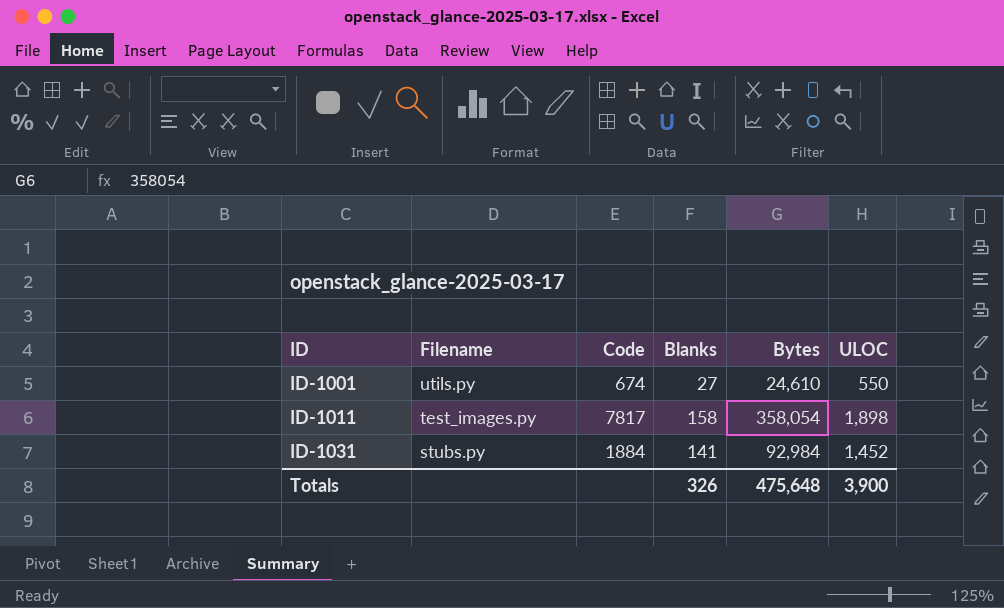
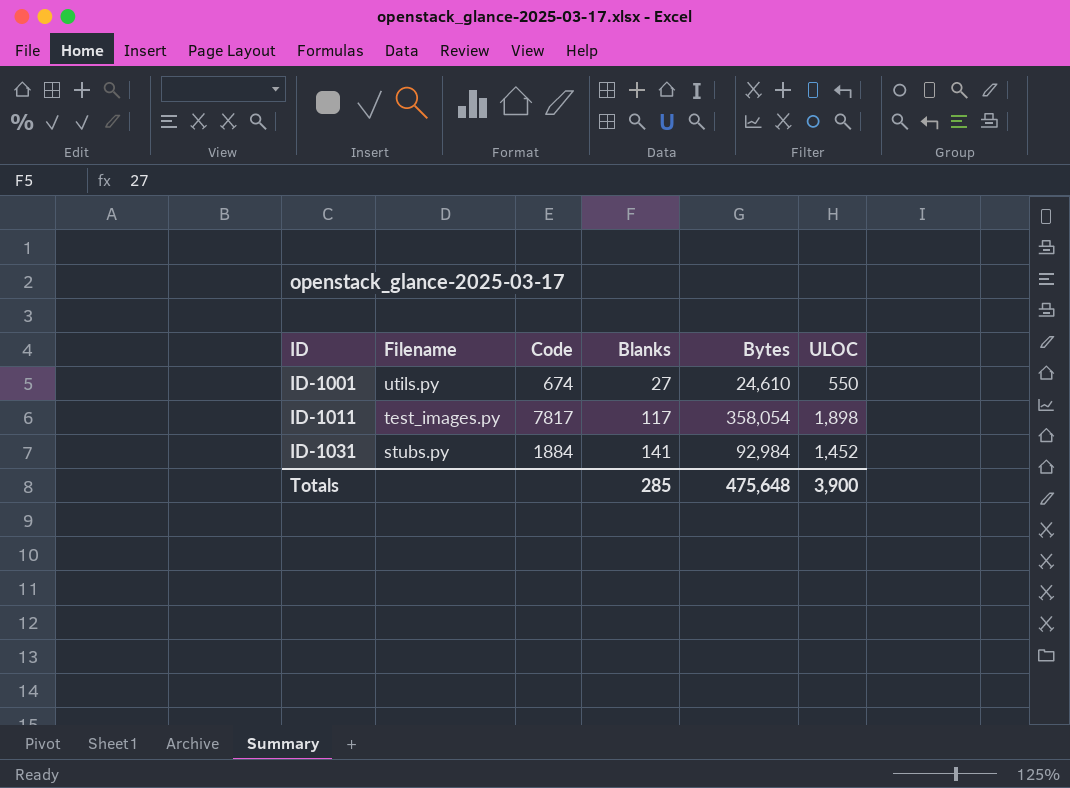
ID-1011 | Blanks: 158 -> 117
Totals | Blanks: 326 -> 285

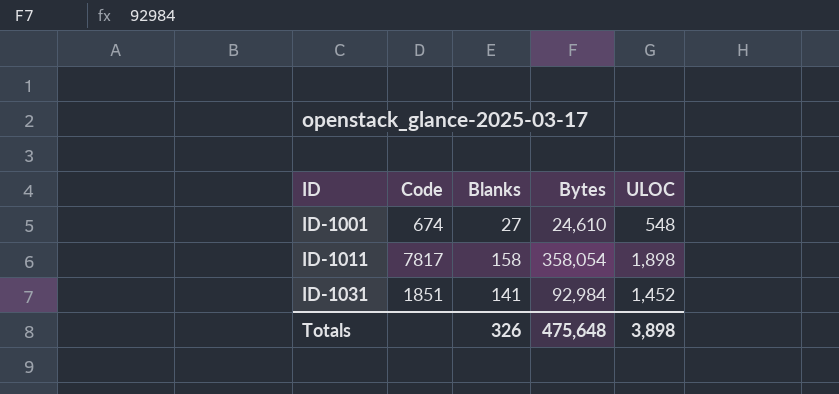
column Filename | position: 2 -> none
ID-1001 | ULOC: 550 -> 548
ID-1011 | Blanks: 117 -> 158
ID-1031 | Code: 1884 -> 1851
Totals | Blanks: 285 -> 326
Totals | ULOC: 3,900 -> 3,898

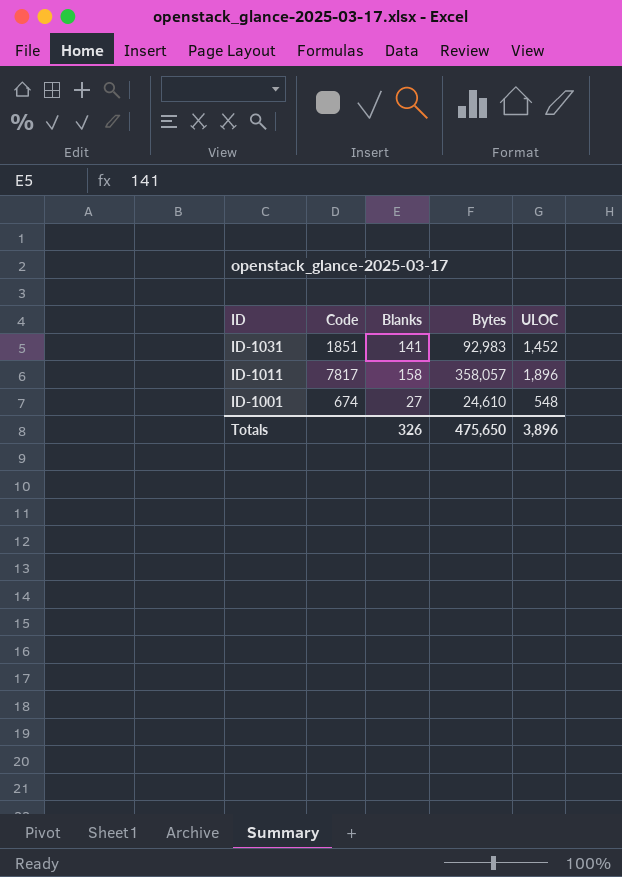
row order: ID ascending -> ID descending
ID-1031 | Bytes: 92,984 -> 92,983
ID-1011 | Bytes: 358,054 -> 358,057
ID-1011 | ULOC: 1,898 -> 1,896
Totals | Bytes: 475,648 -> 475,650
Totals | ULOC: 3,898 -> 3,896

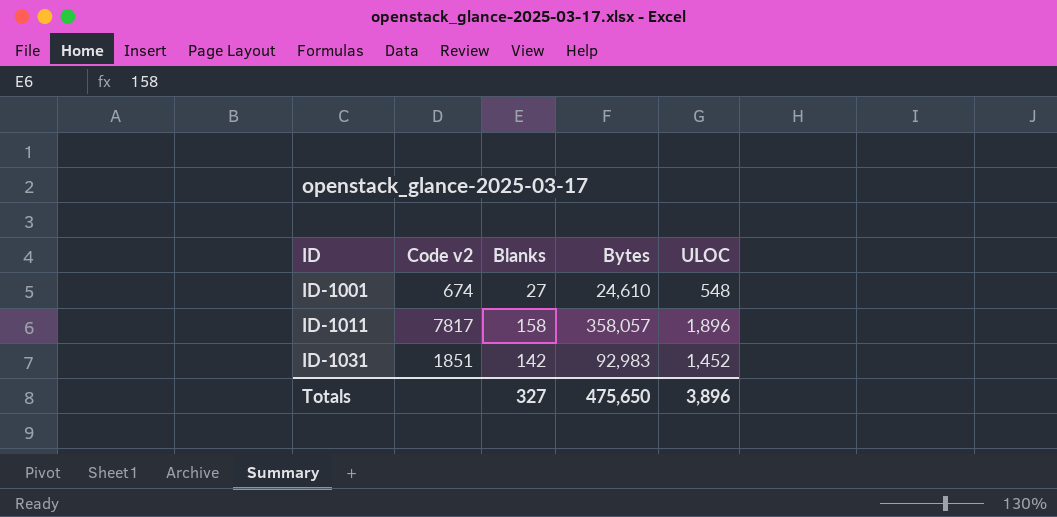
row order: ID descending -> ID ascending
column name: Code -> Code v2
ID-1031 | Blanks: 141 -> 142
Totals | Blanks: 326 -> 327

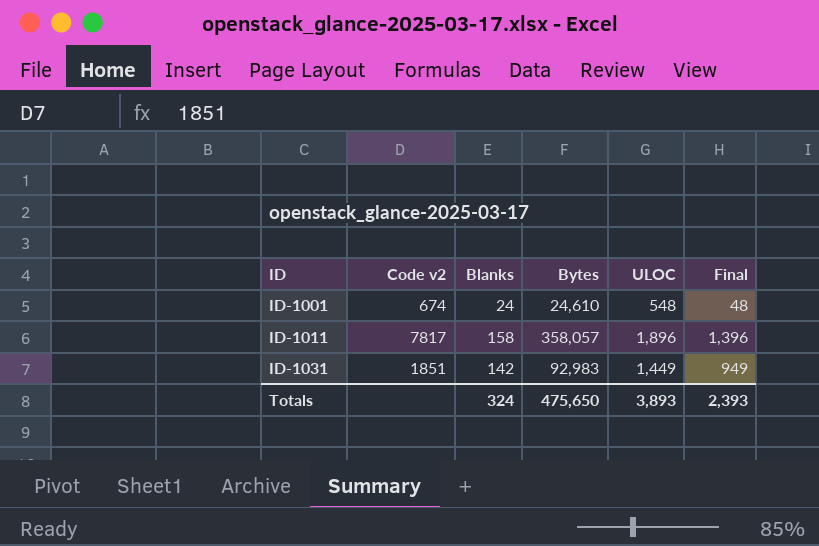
column Final | formula: none -> [ULOC] - 500
ID-1001 | Blanks: 27 -> 24
ID-1031 | ULOC: 1,452 -> 1,449
Totals | Blanks: 327 -> 324
Totals | ULOC: 3,896 -> 3,893

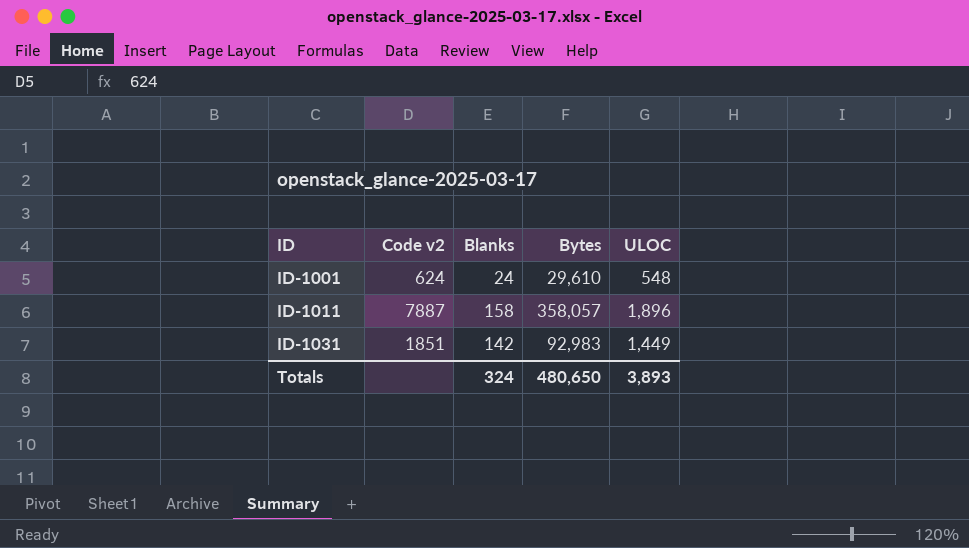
column Final | formula: [ULOC] - 500 -> none
ID-1001 | Code v2: 674 -> 624
ID-1001 | Bytes: 24,610 -> 29,610
ID-1011 | Code v2: 7817 -> 7887
Totals | Bytes: 475,650 -> 480,650

